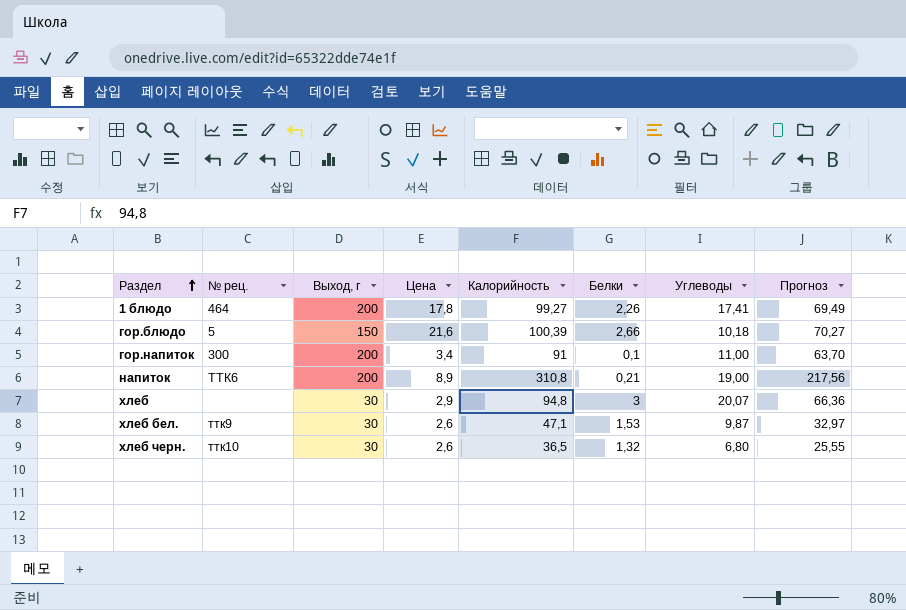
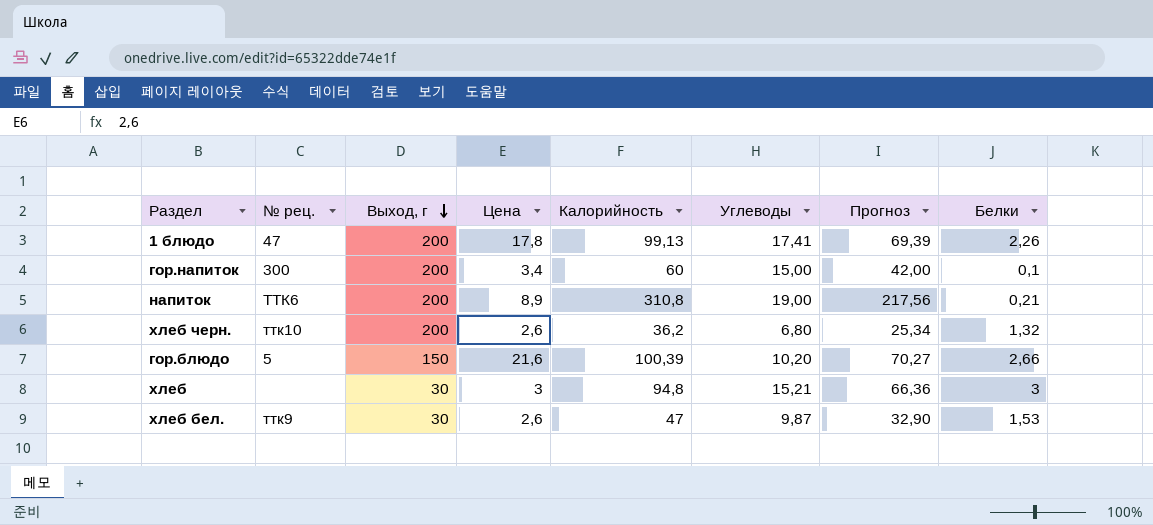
row order: Раздел ascending -> Выход, г descending
column Белки | position: 6 -> 8
1 блюдо | № рец.: 464 -> 47
1 блюдо | Калорийность: 99,27 -> 99,13
1 блюдо | Прогноз: 69,49 -> 69,39
гор.напиток | Калорийность: 91 -> 60
гор.напиток | Углеводы: 11,00 -> 15,00
гор.напиток | Прогноз: 63,70 -> 42,00
хлеб черн. | Выход, г: 30 -> 200
хлеб черн. | Калорийность: 36,5 -> 36,2
хлеб черн. | Прогноз: 25,55 -> 25,34
гор.блюдо | Углеводы: 10,18 -> 10,20
хлеб | Цена: 2,9 -> 3
хлеб | Углеводы: 20,07 -> 15,21
хлеб бел. | Калорийность: 47,1 -> 47
хлеб бел. | Прогноз: 32,97 -> 32,90

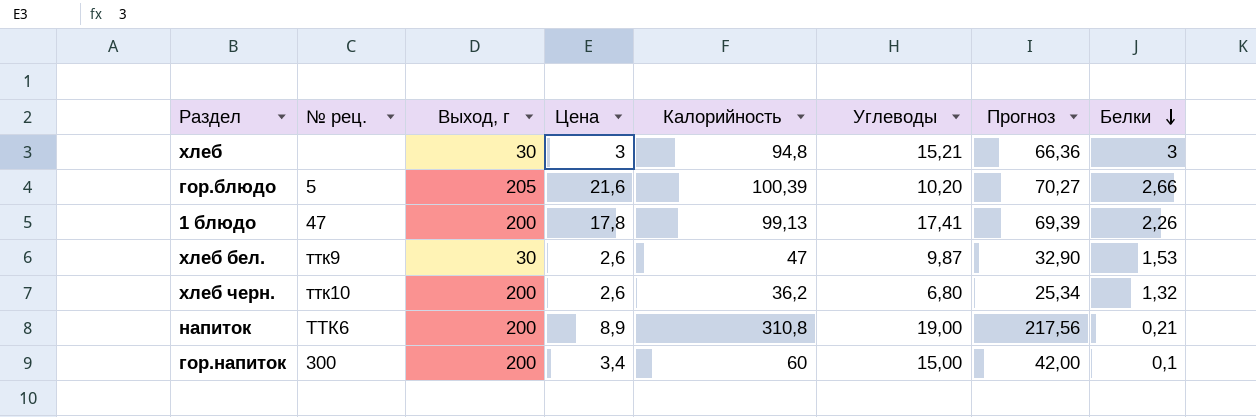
row order: Выход, г descending -> Белки descending
гор.блюдо | Выход, г: 150 -> 205

